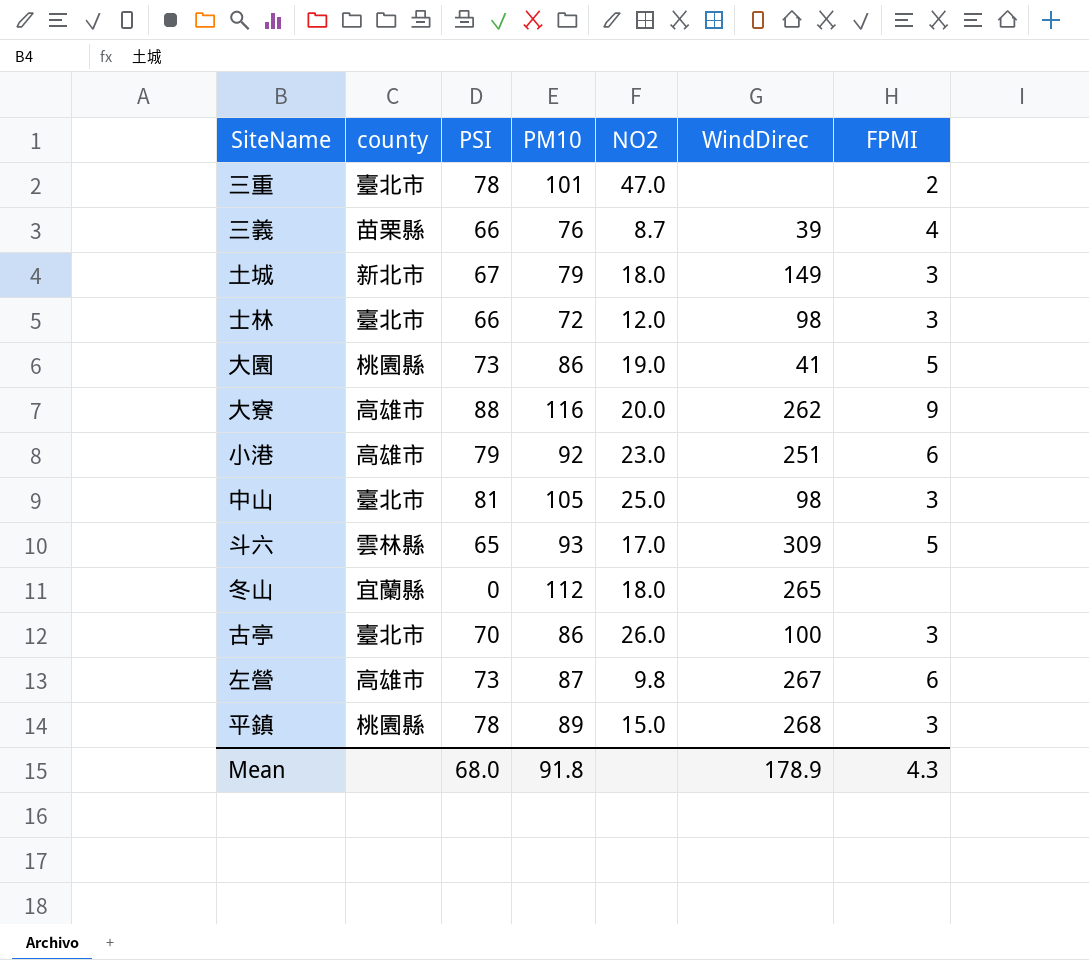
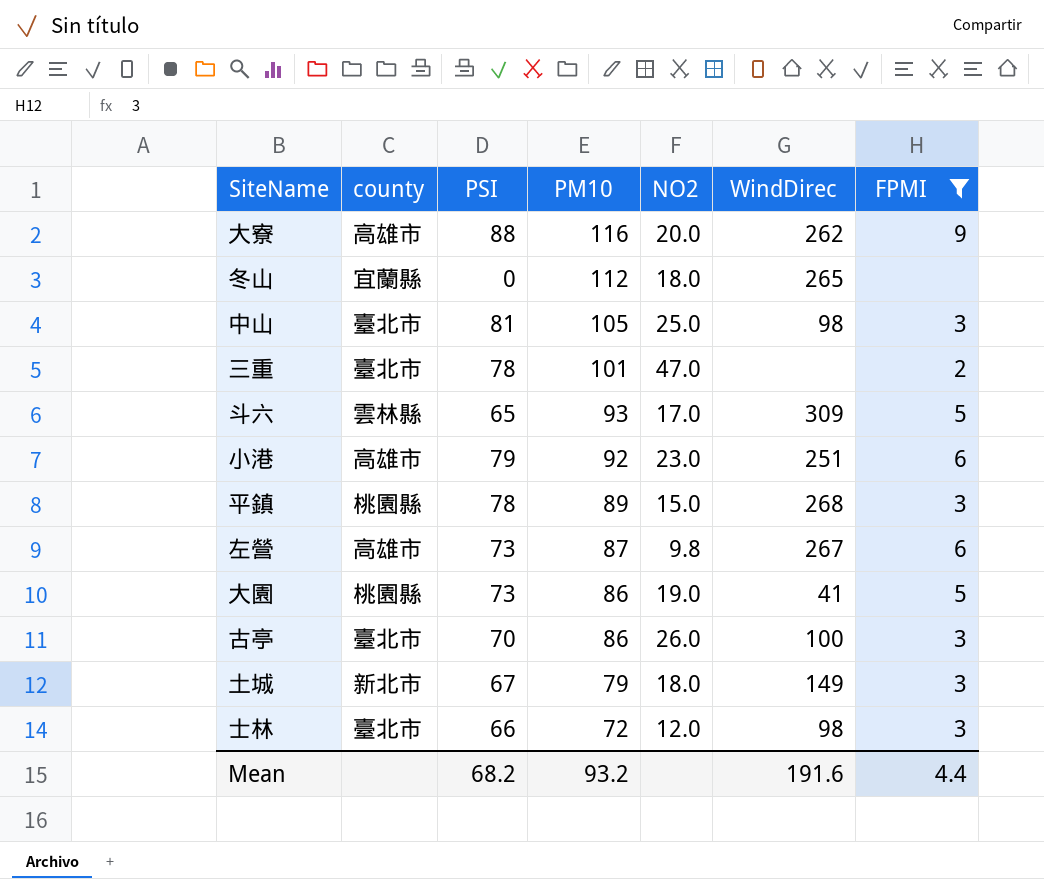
filter: none -> FPMI != 4
row order: none -> PM10 descending
Mean | PSI: 68.0 -> 68.2
Mean | PM10: 91.8 -> 93.2
Mean | WindDirec: 178.9 -> 191.6
Mean | FPMI: 4.3 -> 4.4

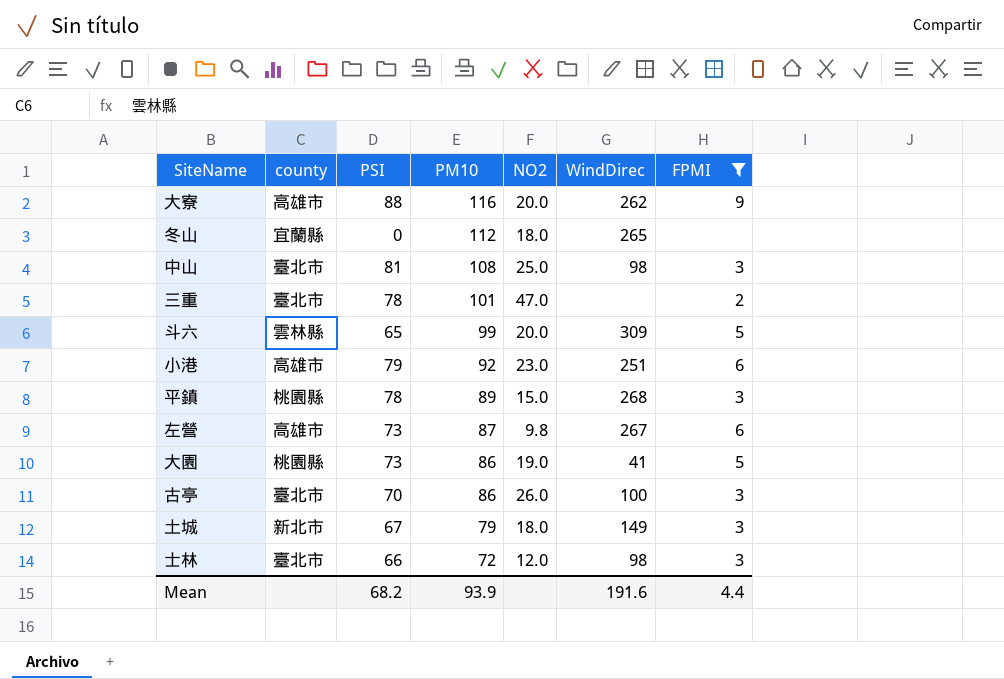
中山 | PM10: 105 -> 108
斗六 | PM10: 93 -> 99
斗六 | NO2: 17.0 -> 20.0
Mean | PM10: 93.2 -> 93.9

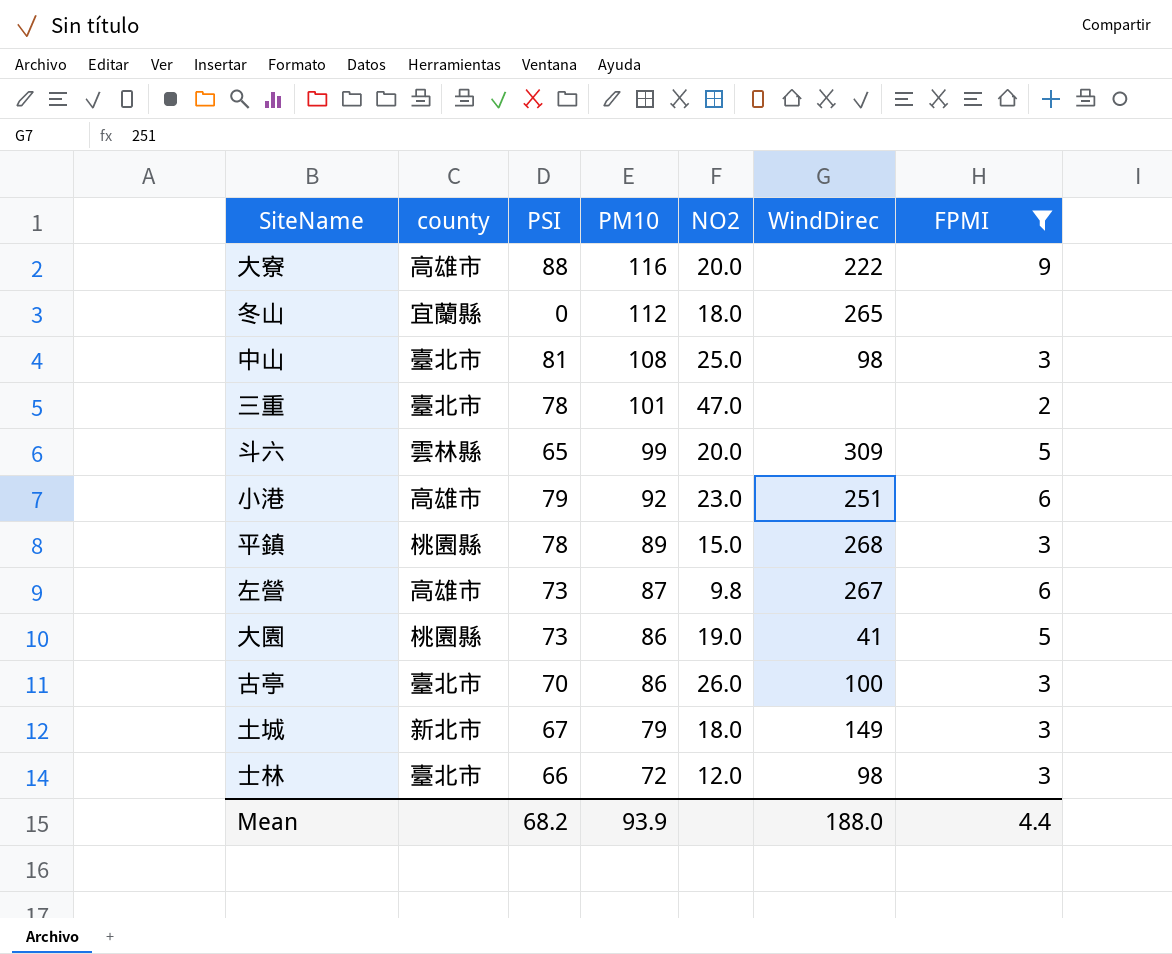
大寮 | WindDirec: 262 -> 222
Mean | WindDirec: 191.6 -> 188.0

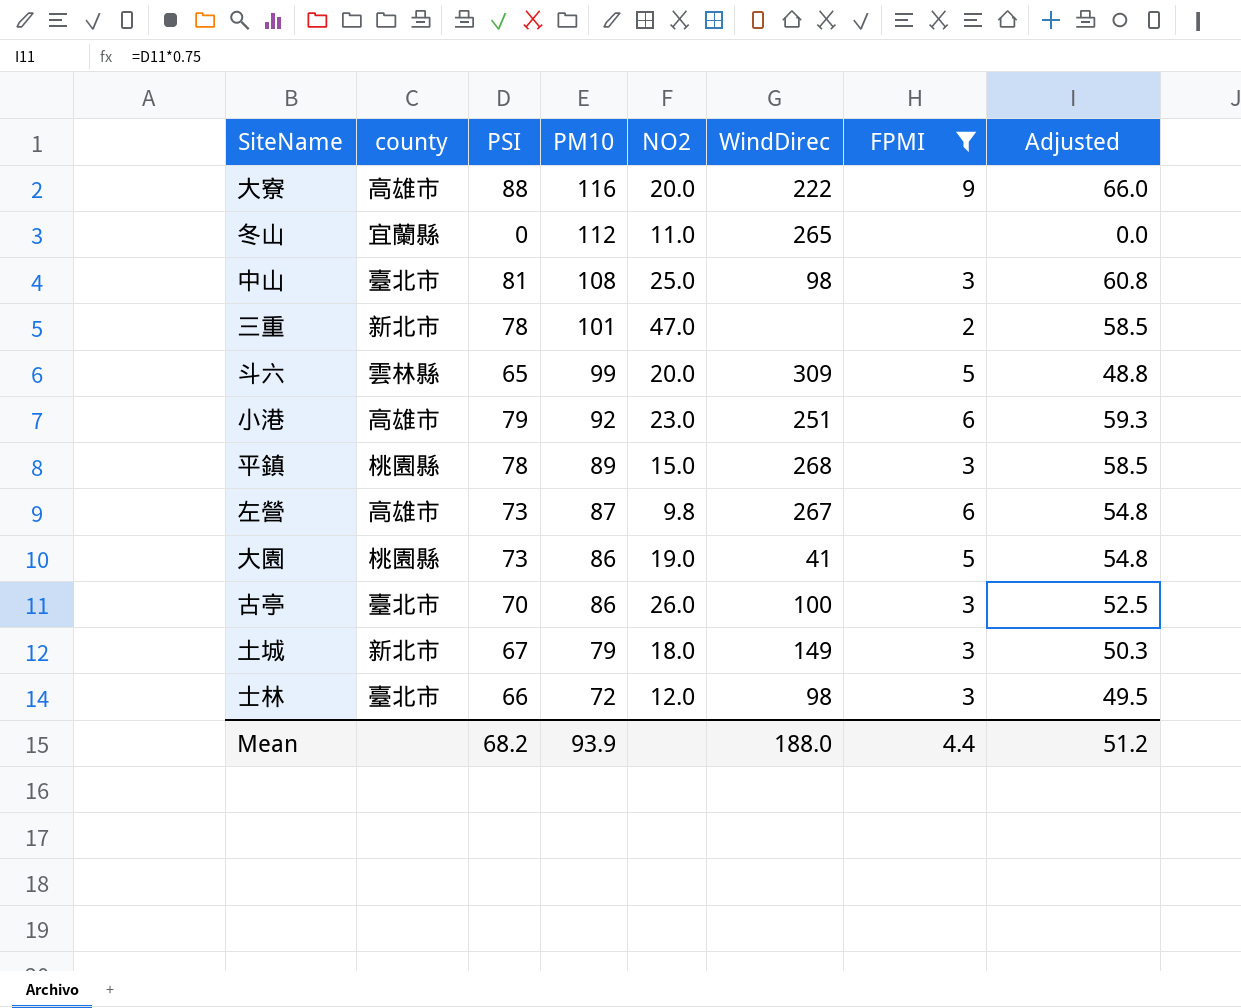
column Adjusted | formula: none -> [PSI] * 0.75
冬山 | NO2: 18.0 -> 11.0
三重 | county: 臺北市 -> 新北市

